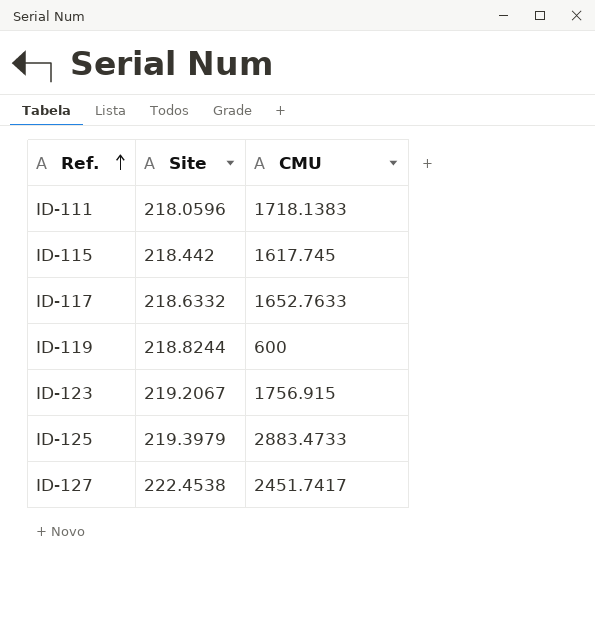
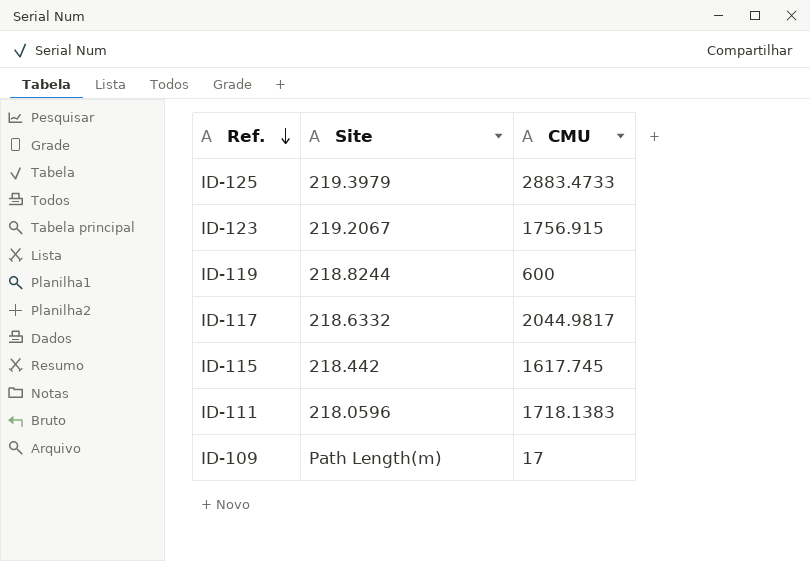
row order: Ref. ascending -> Ref. descending
row ID-127: 222.4538 | 2451.7417 -> none
ID-117 | CMU: 1652.7633 -> 2044.9817
row ID-109: none -> Path Length(m) | 17

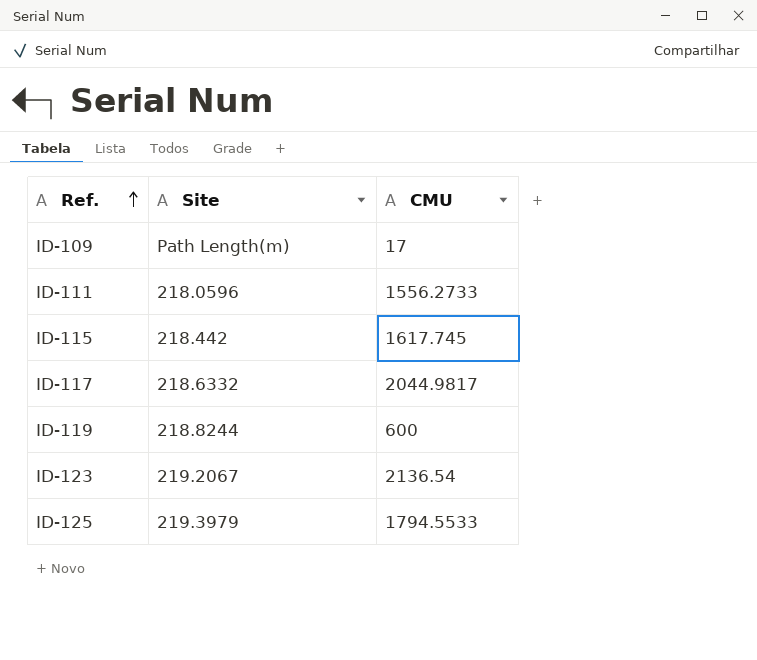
row order: Ref. descending -> Ref. ascending
ID-111 | CMU: 1718.1383 -> 1556.2733
ID-123 | CMU: 1756.915 -> 2136.54
ID-125 | CMU: 2883.4733 -> 1794.5533

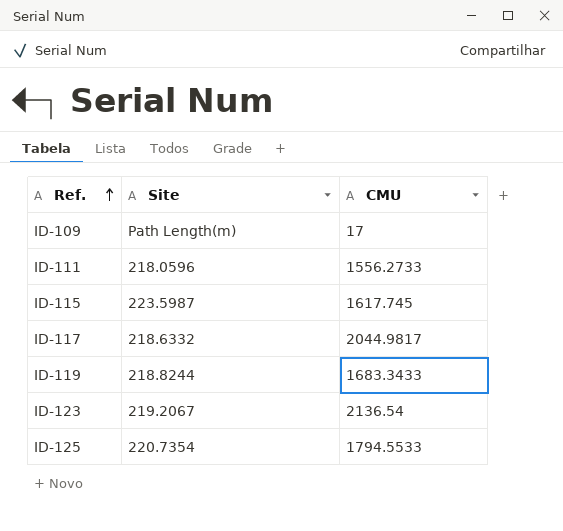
ID-115 | Site: 218.442 -> 223.5987
ID-119 | CMU: 600 -> 1683.3433
ID-125 | Site: 219.3979 -> 220.7354

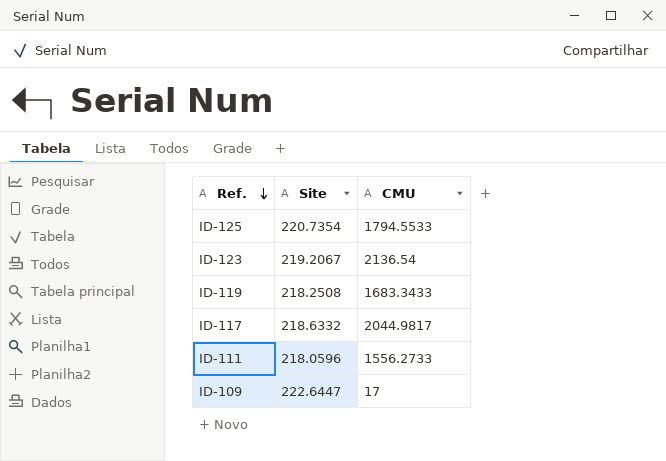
row order: Ref. ascending -> Ref. descending
row ID-115: 223.5987 | 1617.745 -> none
ID-119 | Site: 218.8244 -> 218.2508
ID-109 | Site: Path Length(m) -> 222.6447

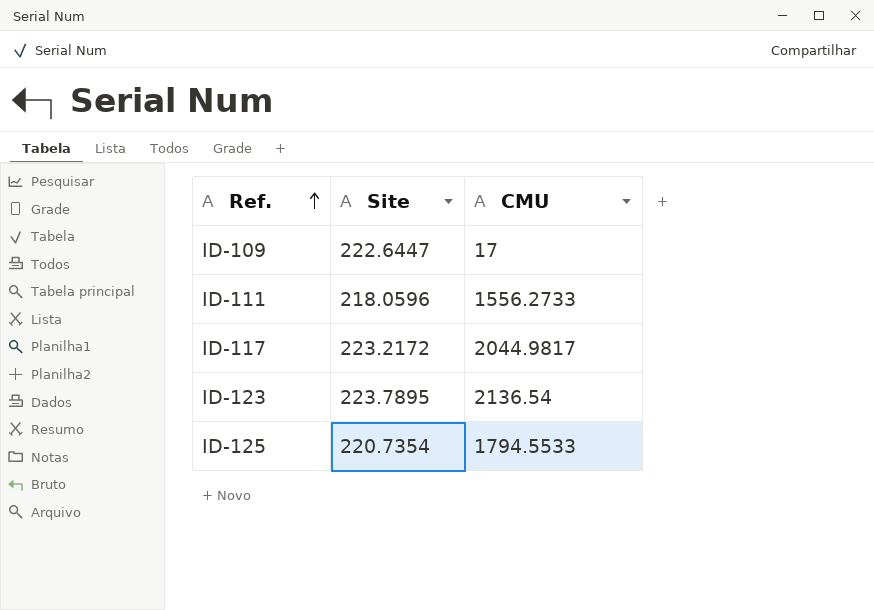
row order: Ref. descending -> Ref. ascending
row ID-119: 218.2508 | 1683.3433 -> none
ID-117 | Site: 218.6332 -> 223.2172
ID-123 | Site: 219.2067 -> 223.7895

